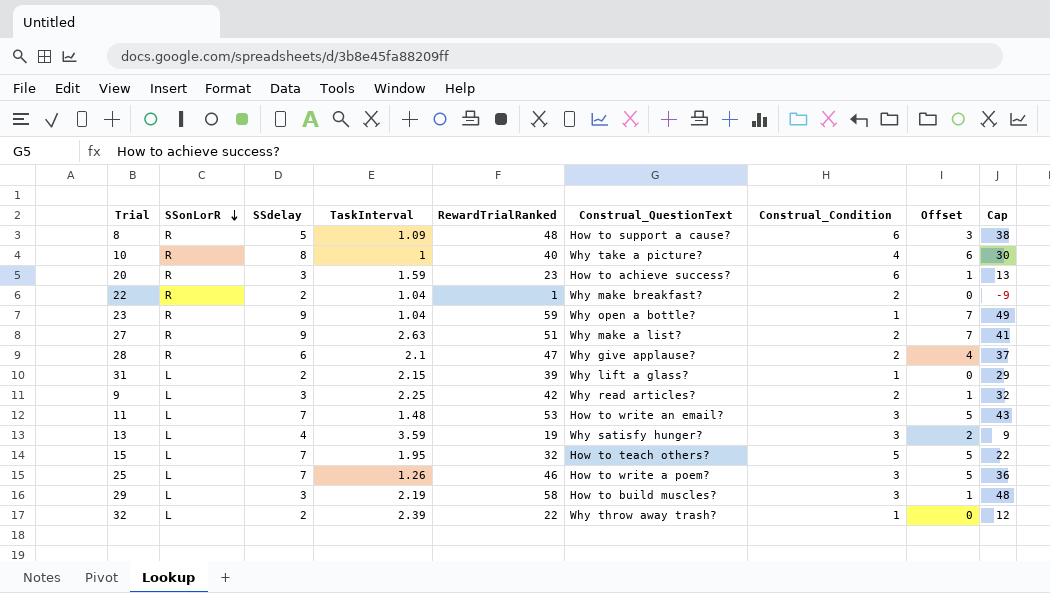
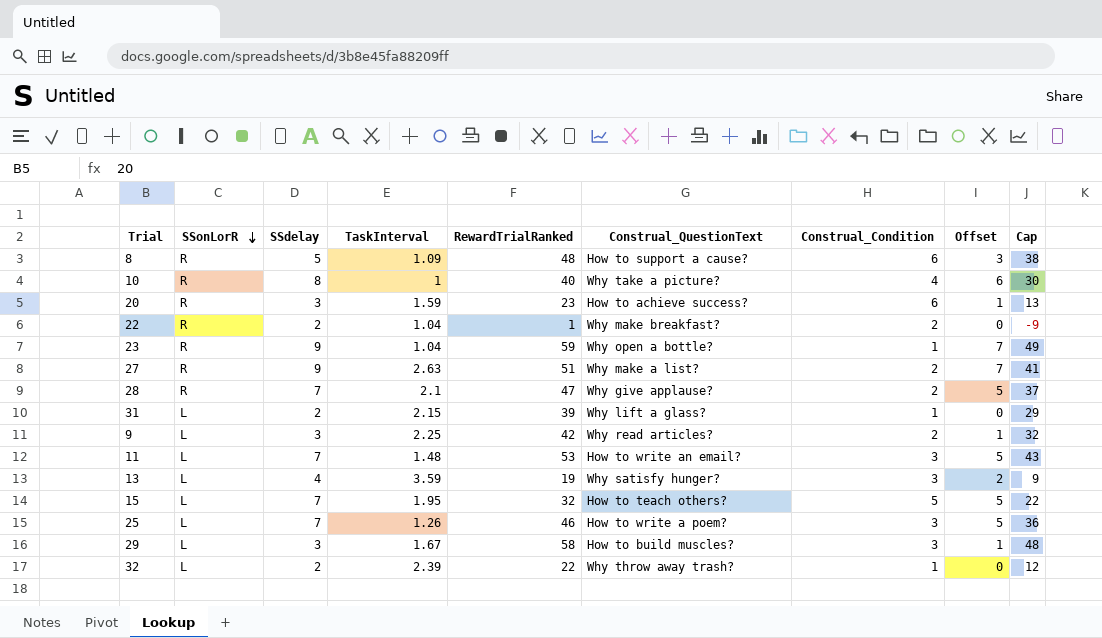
28 | SSdelay: 6 -> 7
28 | Offset: 4 -> 5
29 | TaskInterval: 2.19 -> 1.67

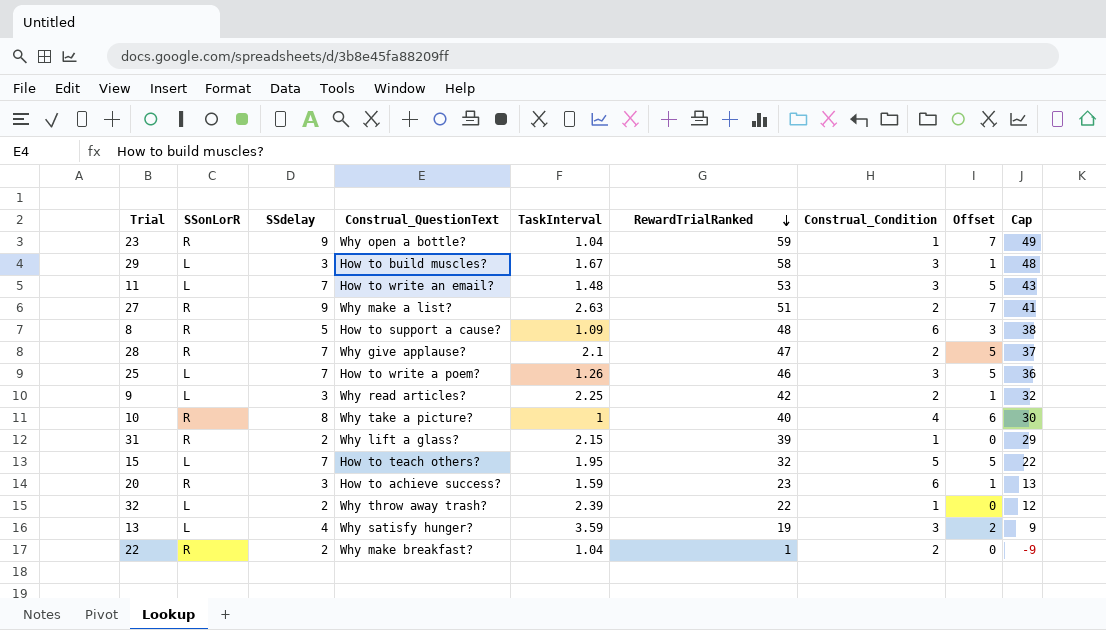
row order: SSonLorR descending -> RewardTrialRanked descending
column Construal_QuestionText | position: 6 -> 4
31 | SSonLorR: L -> R

